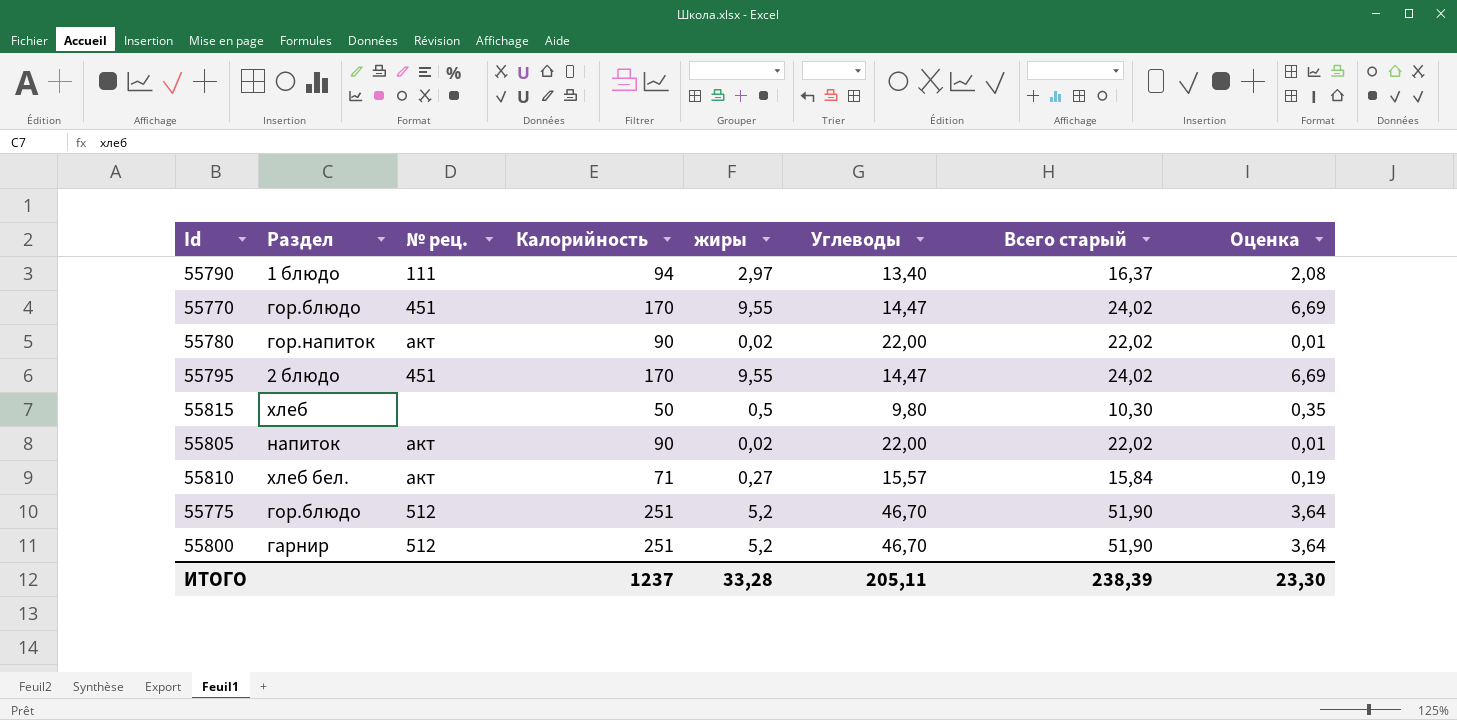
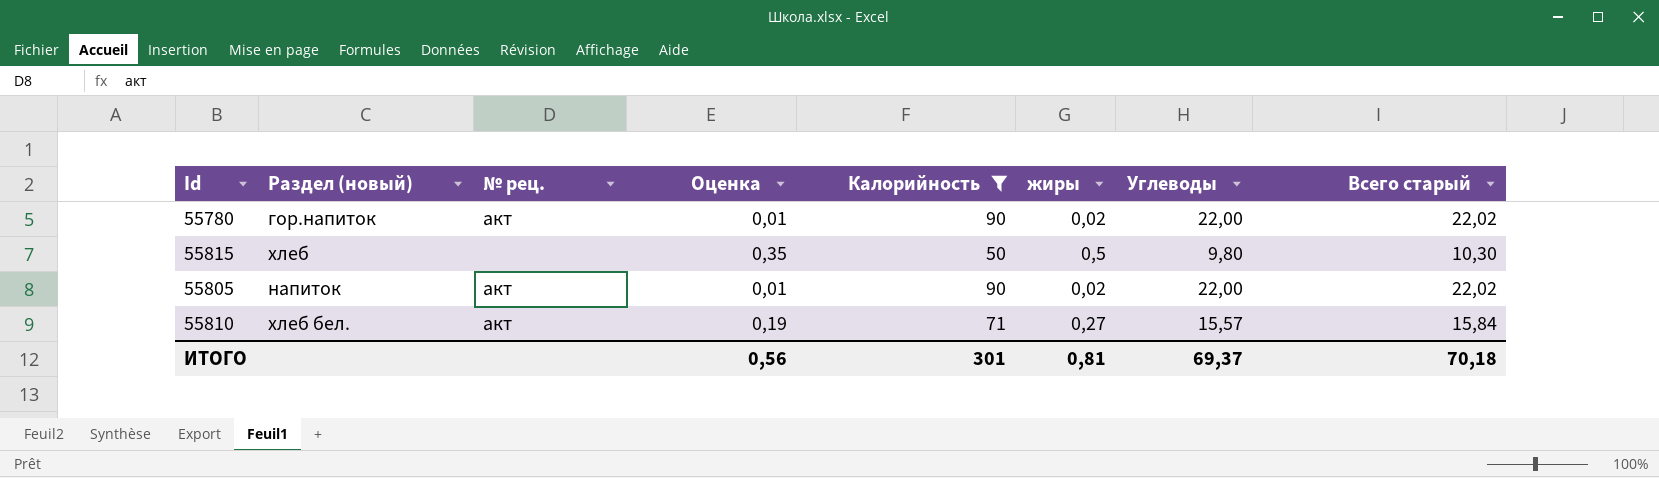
filter: none -> Калорийность <= 90
column name: Раздел -> Раздел (новый)
column Оценка | position: 8 -> 4
ИТОГО | Оценка: 23,30 -> 0,56
ИТОГО | Калорийность: 1237 -> 301
ИТОГО | жиры: 33,28 -> 0,81
ИТОГО | Углеводы: 205,11 -> 69,37
ИТОГО | Всего старый: 238,39 -> 70,18

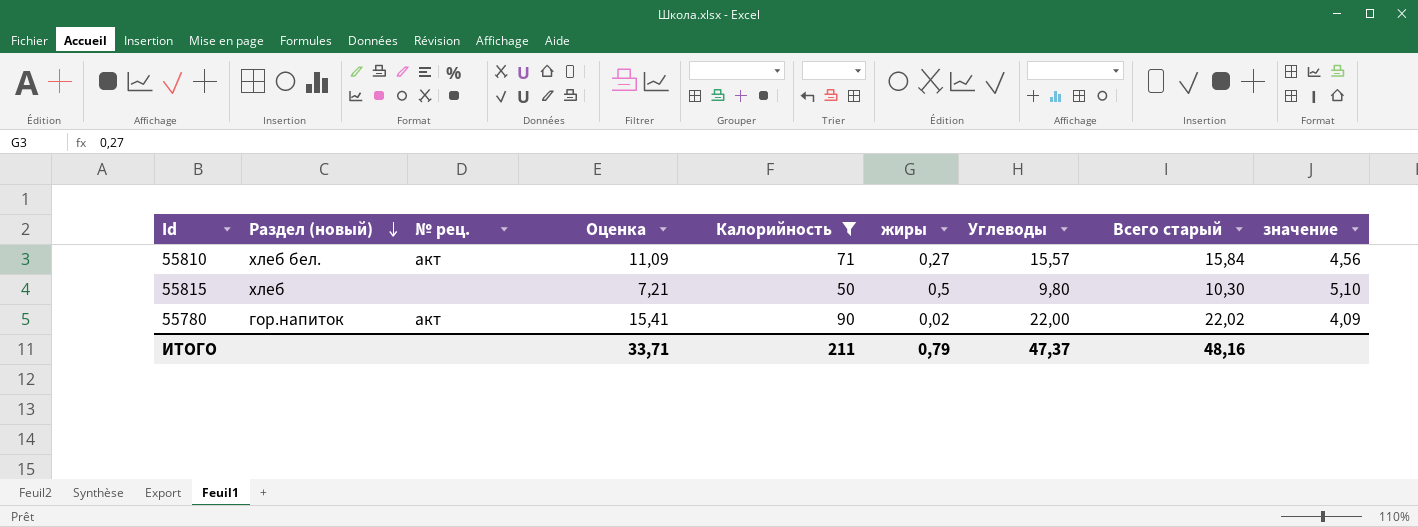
row order: none -> Раздел (новый) descending
column Оценка | formula: [жиры] * 0,7 -> [Всего старый] * 0,7
column значение | formula: none -> [Калорийность] / [Углеводы]
row 55805: напиток | акт | 0,01 | 90 | 0,02 | 22,00 | 22,02 -> none
ИТОГО | Оценка: 0,56 -> 33,71
ИТОГО | Калорийность: 301 -> 211
ИТОГО | жиры: 0,81 -> 0,79
ИТОГО | Углеводы: 69,37 -> 47,37
ИТОГО | Всего старый: 70,18 -> 48,16

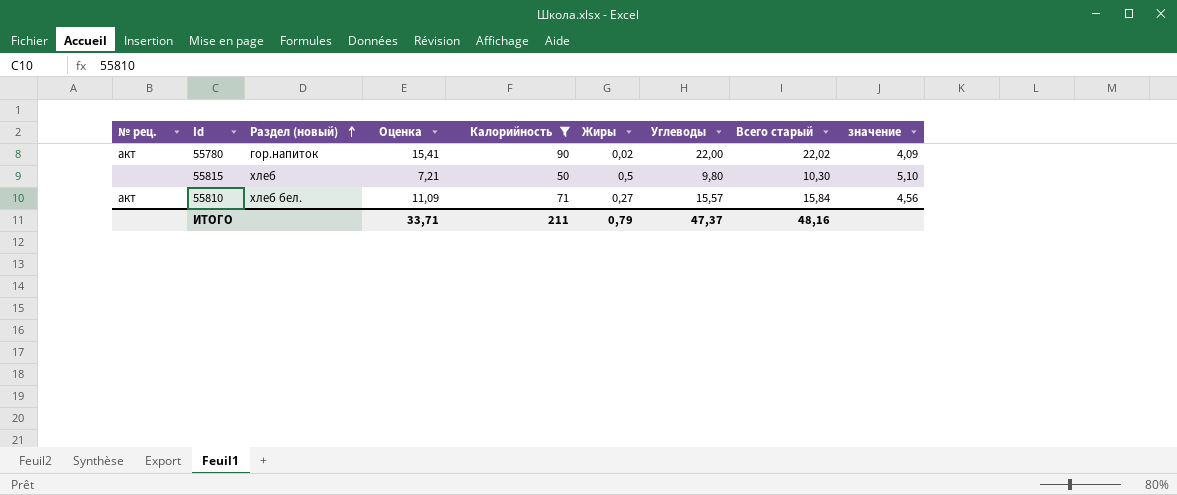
row order: Раздел (новый) descending -> Раздел (новый) ascending
column № рец. | position: 3 -> 1
column name: жиры -> Жиры

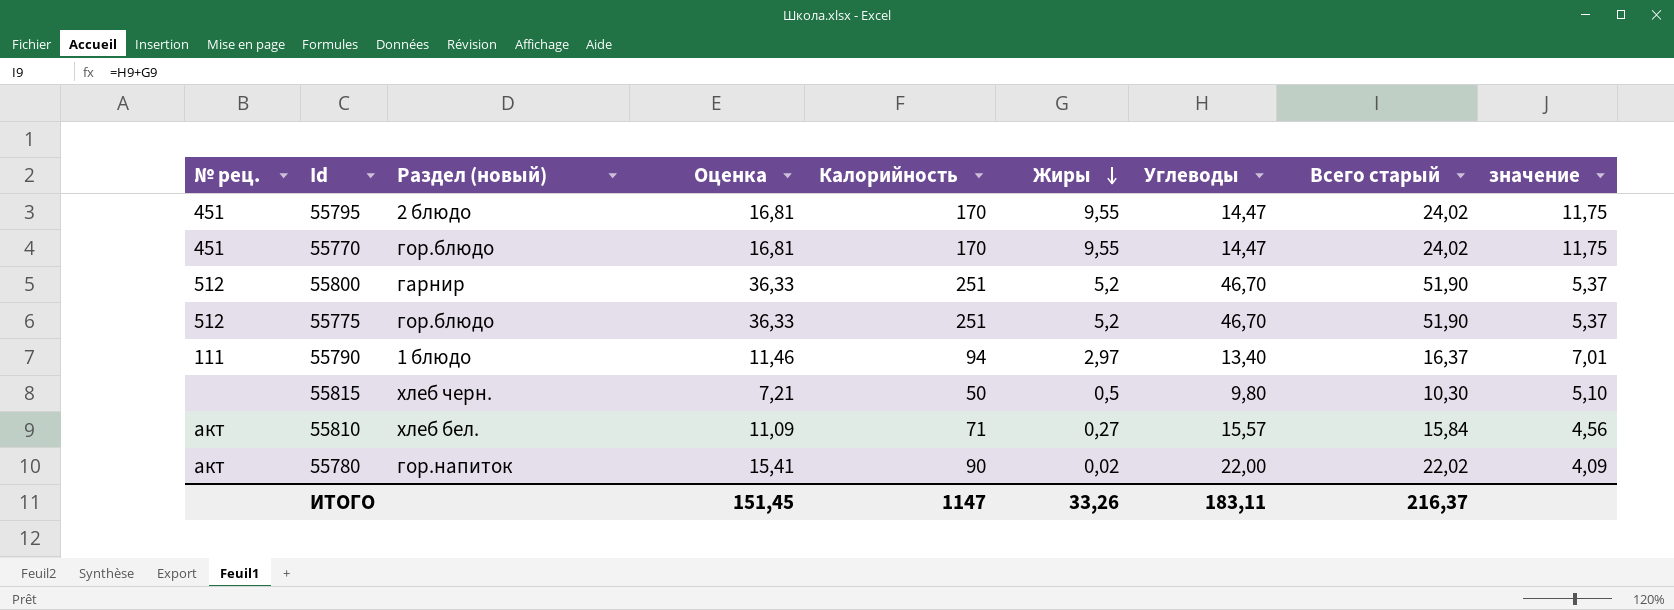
filter: Калорийность <= 90 -> none
row order: Раздел (новый) ascending -> Жиры descending
55815 | Раздел (новый): хлеб -> хлеб черн.
ИТОГО | Оценка: 33,71 -> 151,45
ИТОГО | Калорийность: 211 -> 1147
ИТОГО | Жиры: 0,79 -> 33,26
ИТОГО | Углеводы: 47,37 -> 183,11
ИТОГО | Всего старый: 48,16 -> 216,37

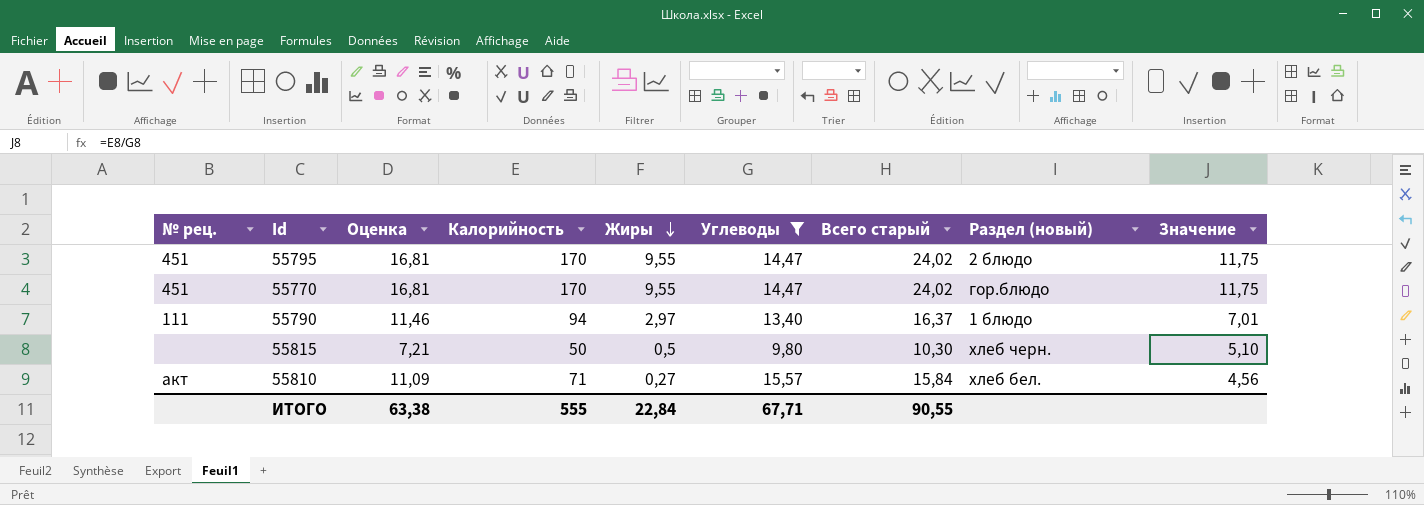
filter: none -> Углеводы <= 15,57
column Раздел (новый) | position: 3 -> 8
column name: значение -> Значение
ИТОГО | Оценка: 151,45 -> 63,38
ИТОГО | Калорийность: 1147 -> 555
ИТОГО | Жиры: 33,26 -> 22,84
ИТОГО | Углеводы: 183,11 -> 67,71
ИТОГО | Всего старый: 216,37 -> 90,55

